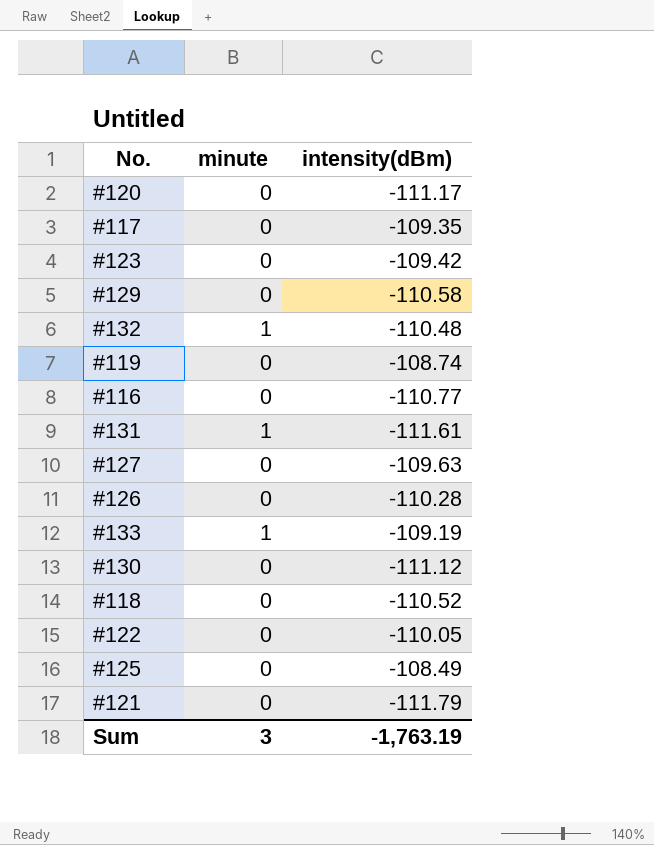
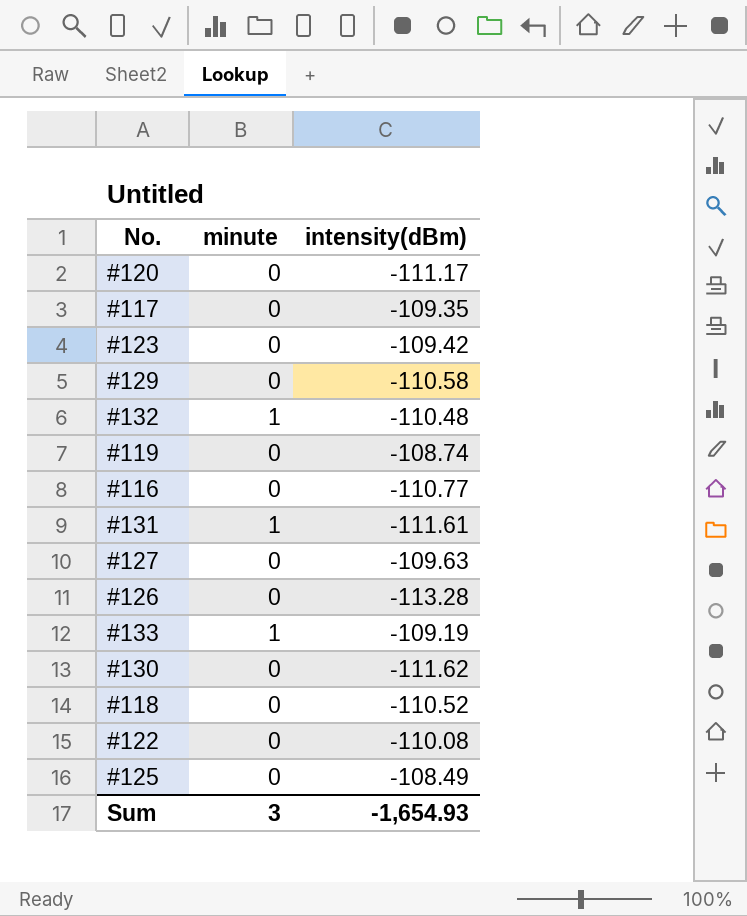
row #121: 0 | -111.79 -> none
#126 | intensity(dBm): -110.28 -> -113.28
#130 | intensity(dBm): -111.12 -> -111.62
#122 | intensity(dBm): -110.05 -> -110.08
Sum | intensity(dBm): -1,763.19 -> -1,654.93

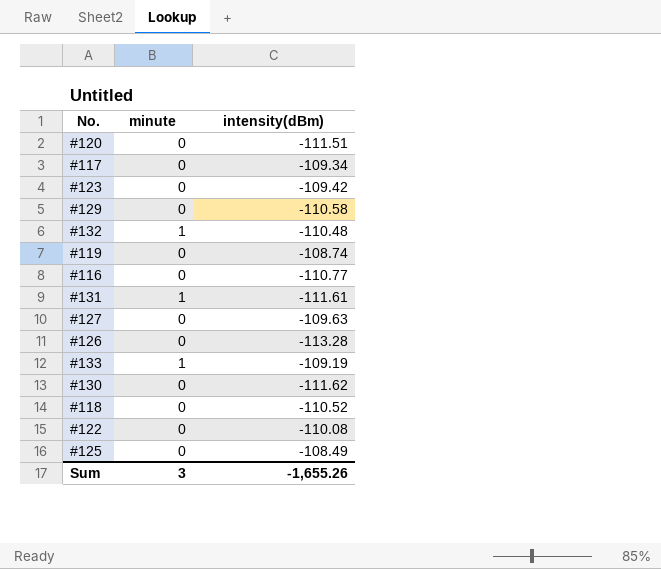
#120 | intensity(dBm): -111.17 -> -111.51
#117 | intensity(dBm): -109.35 -> -109.34
Sum | intensity(dBm): -1,654.93 -> -1,655.26

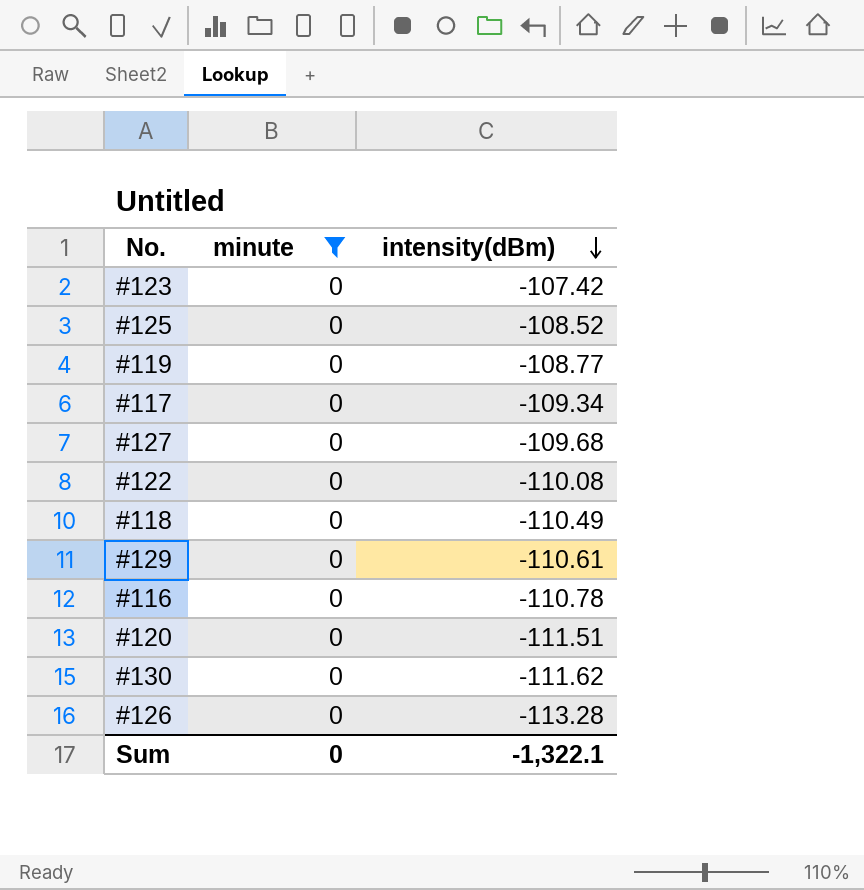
filter: none -> minute = 0
row order: none -> intensity(dBm) descending
#123 | intensity(dBm): -109.42 -> -107.42
#125 | intensity(dBm): -108.49 -> -108.52
#119 | intensity(dBm): -108.74 -> -108.77
#127 | intensity(dBm): -109.63 -> -109.68
#118 | intensity(dBm): -110.52 -> -110.49
#129 | intensity(dBm): -110.58 -> -110.61
#116 | intensity(dBm): -110.77 -> -110.78
Sum | minute: 3 -> 0
Sum | intensity(dBm): -1,655.26 -> -1,322.1

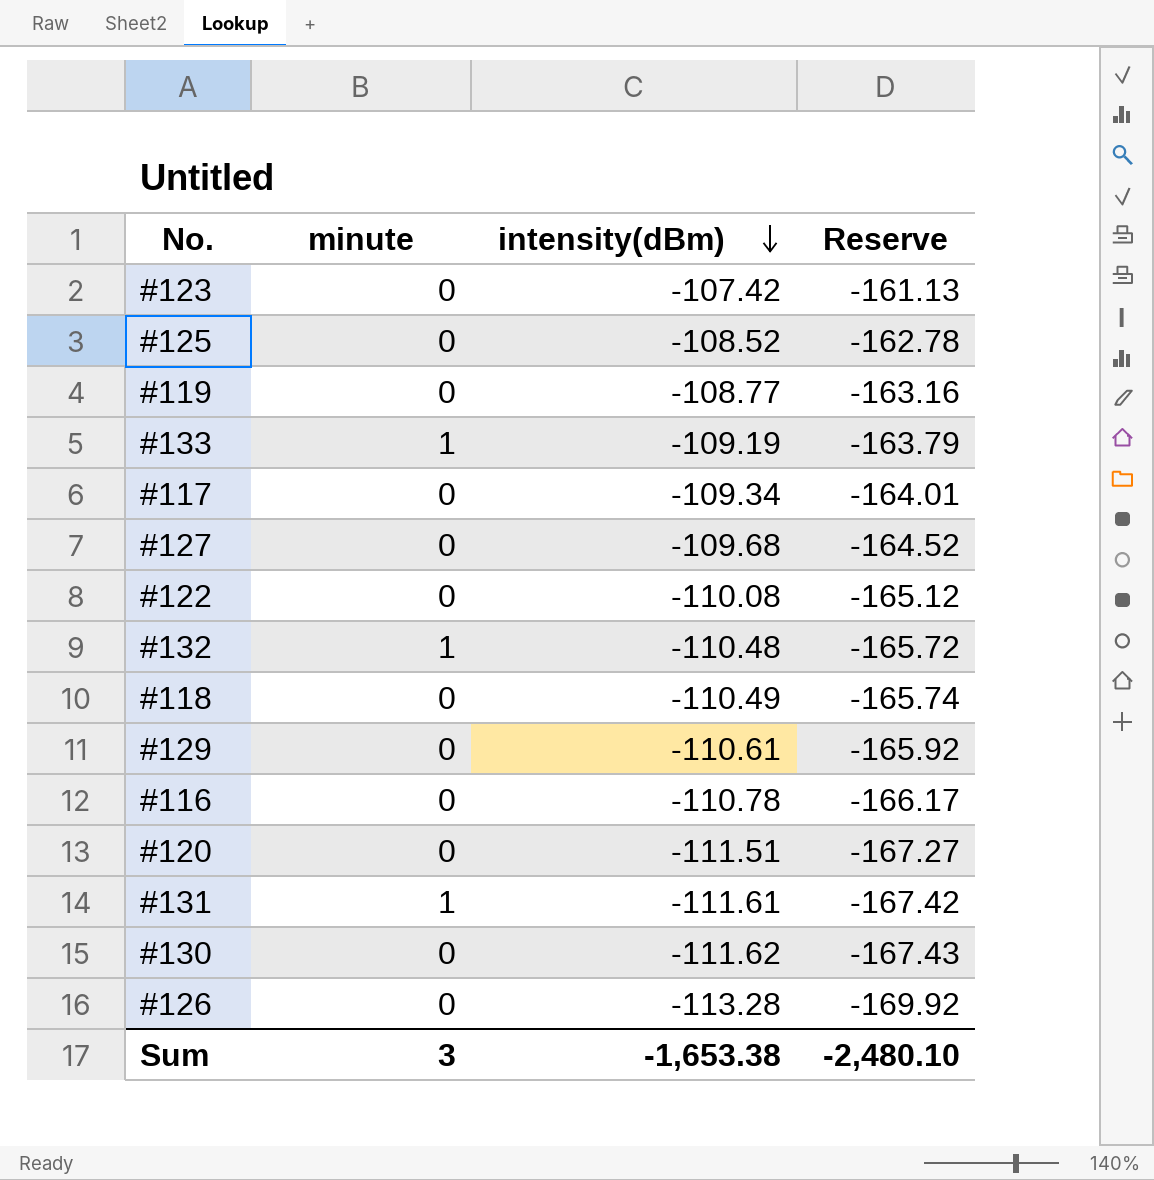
filter: minute = 0 -> none
column Reserve | formula: none -> [intensity(dBm)] * 1.5
Sum | minute: 0 -> 3
Sum | intensity(dBm): -1,322.1 -> -1,653.38

